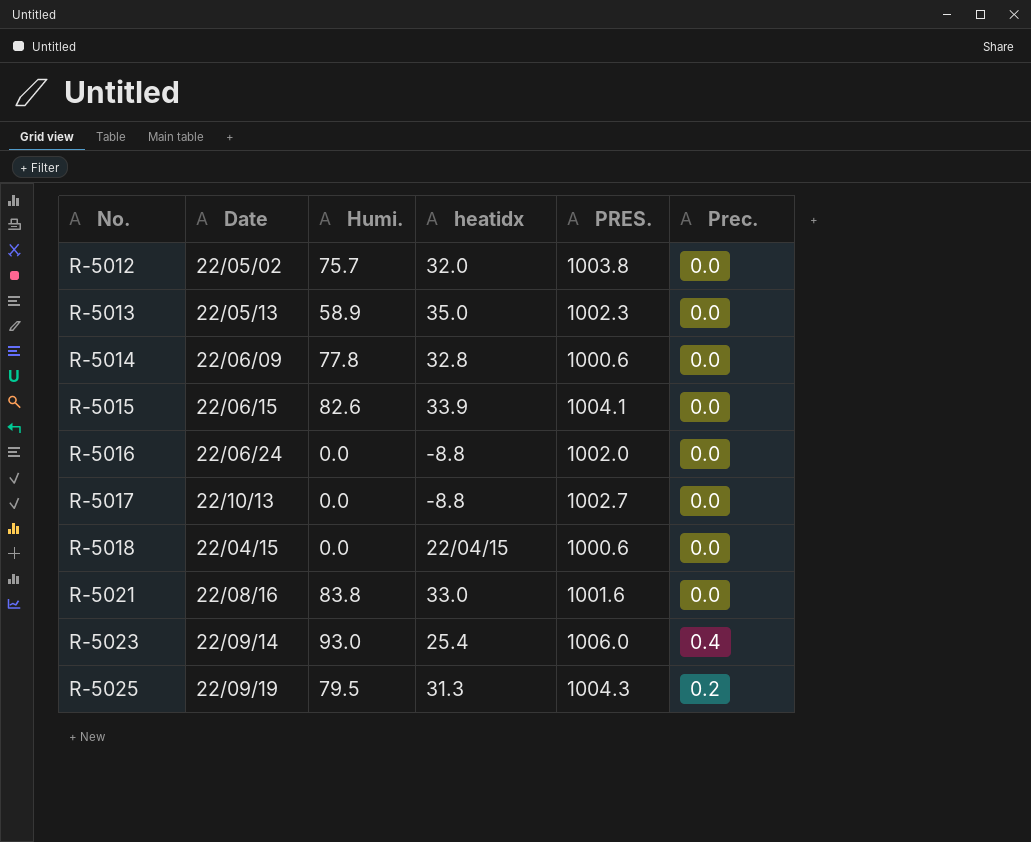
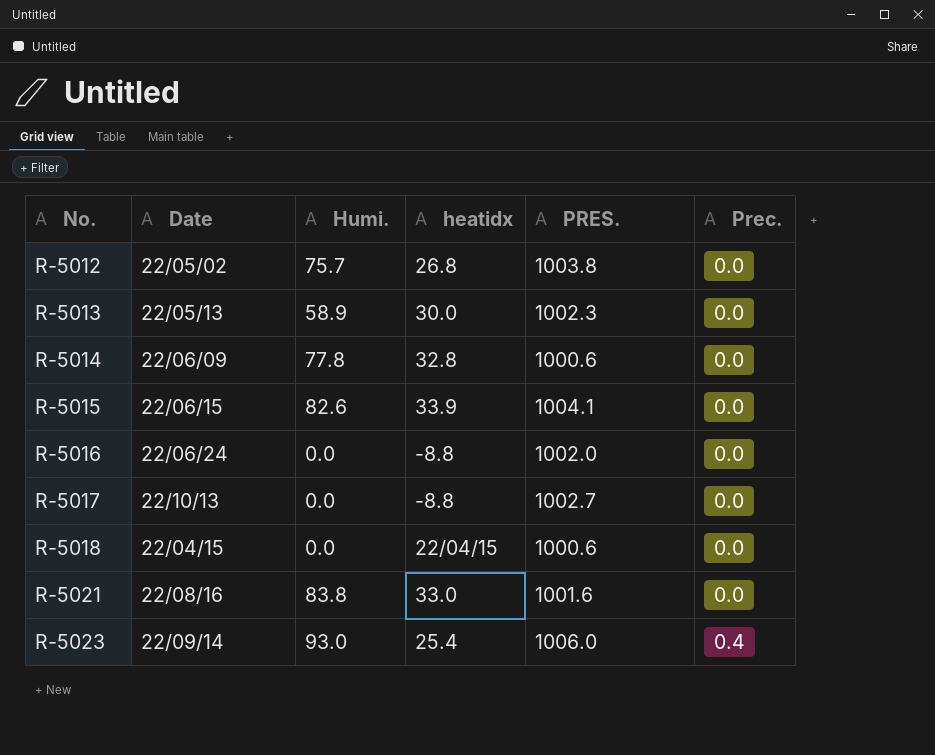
row R-5025: 22/09/19 | 79.5 | 31.3 | 1004.3 | 0.2 -> none
R-5012 | heatidx: 32.0 -> 26.8
R-5013 | heatidx: 35.0 -> 30.0

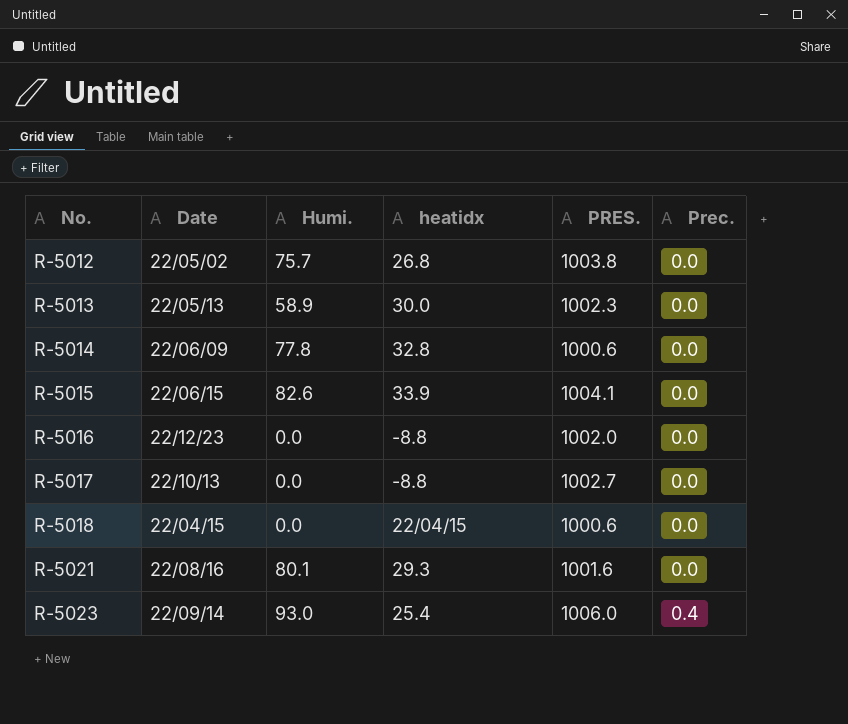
R-5016 | Date: 22/06/24 -> 22/12/23
R-5021 | Humi.: 83.8 -> 80.1
R-5021 | heatidx: 33.0 -> 29.3

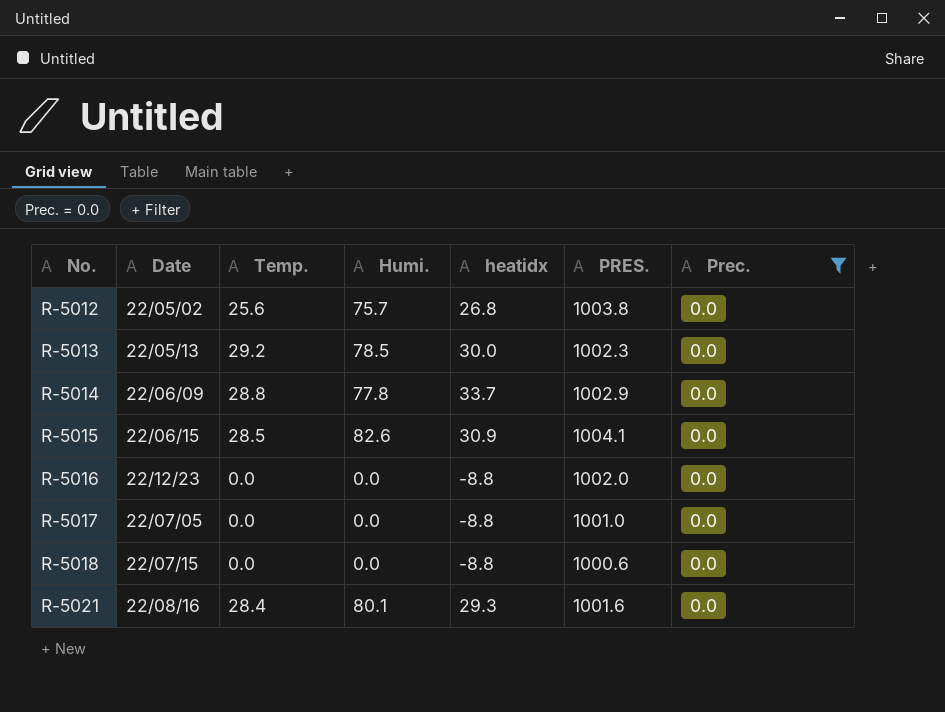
filter: none -> Prec. = 0.0
column Temp. | position: none -> 3
R-5013 | Humi.: 58.9 -> 78.5
R-5014 | heatidx: 32.8 -> 33.7
R-5014 | PRES.: 1000.6 -> 1002.9
R-5015 | heatidx: 33.9 -> 30.9
R-5017 | Date: 22/10/13 -> 22/07/05
R-5017 | PRES.: 1002.7 -> 1001.0
R-5018 | Date: 22/04/15 -> 22/07/15
R-5018 | heatidx: 22/04/15 -> -8.8

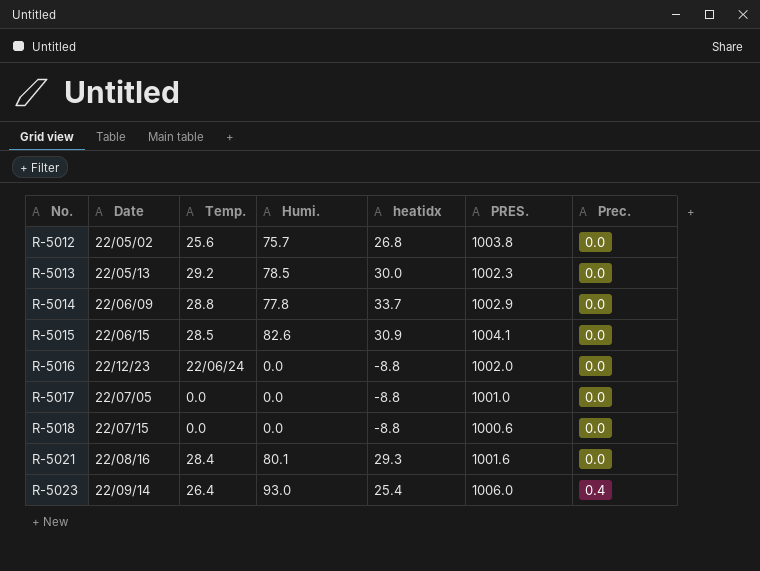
filter: Prec. = 0.0 -> none
R-5016 | Temp.: 0.0 -> 22/06/24

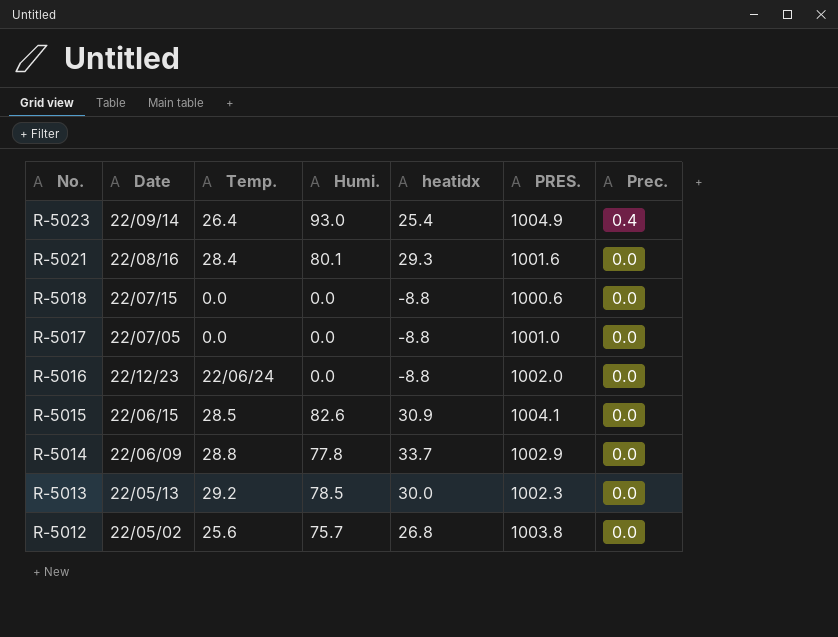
row order: No. ascending -> No. descending
R-5023 | PRES.: 1006.0 -> 1004.9

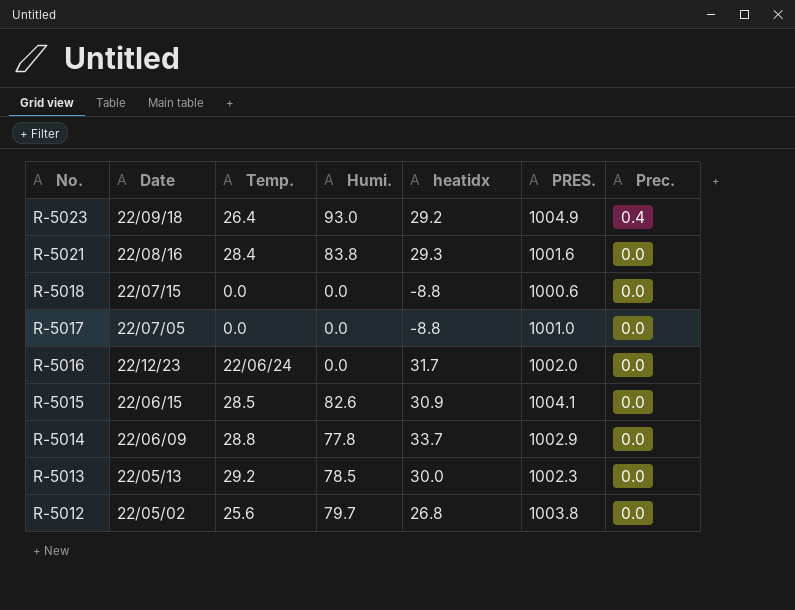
R-5023 | Date: 22/09/14 -> 22/09/18
R-5023 | heatidx: 25.4 -> 29.2
R-5021 | Humi.: 80.1 -> 83.8
R-5016 | heatidx: -8.8 -> 31.7
R-5012 | Humi.: 75.7 -> 79.7

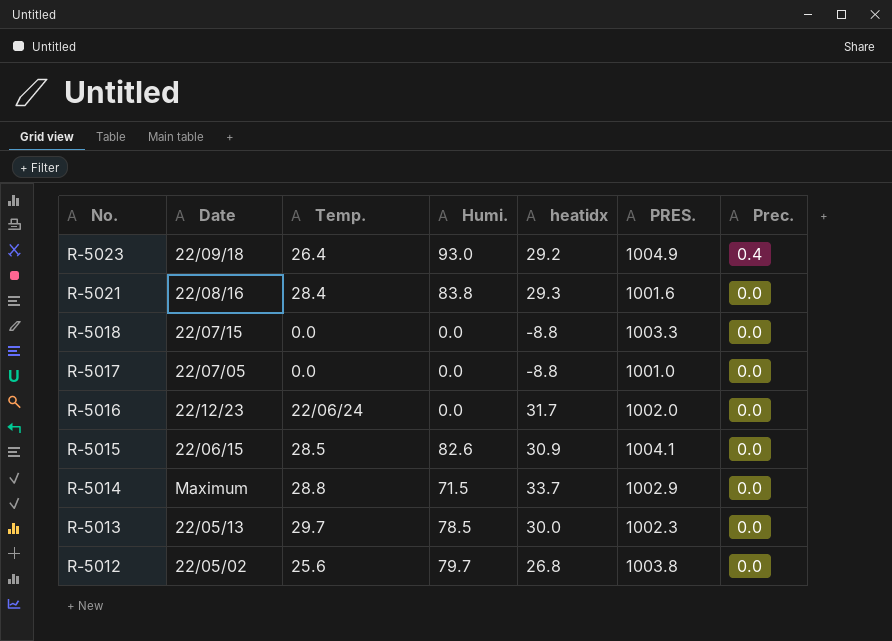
R-5018 | PRES.: 1000.6 -> 1003.3
R-5014 | Date: 22/06/09 -> Maximum
R-5014 | Humi.: 77.8 -> 71.5
R-5013 | Temp.: 29.2 -> 29.7

